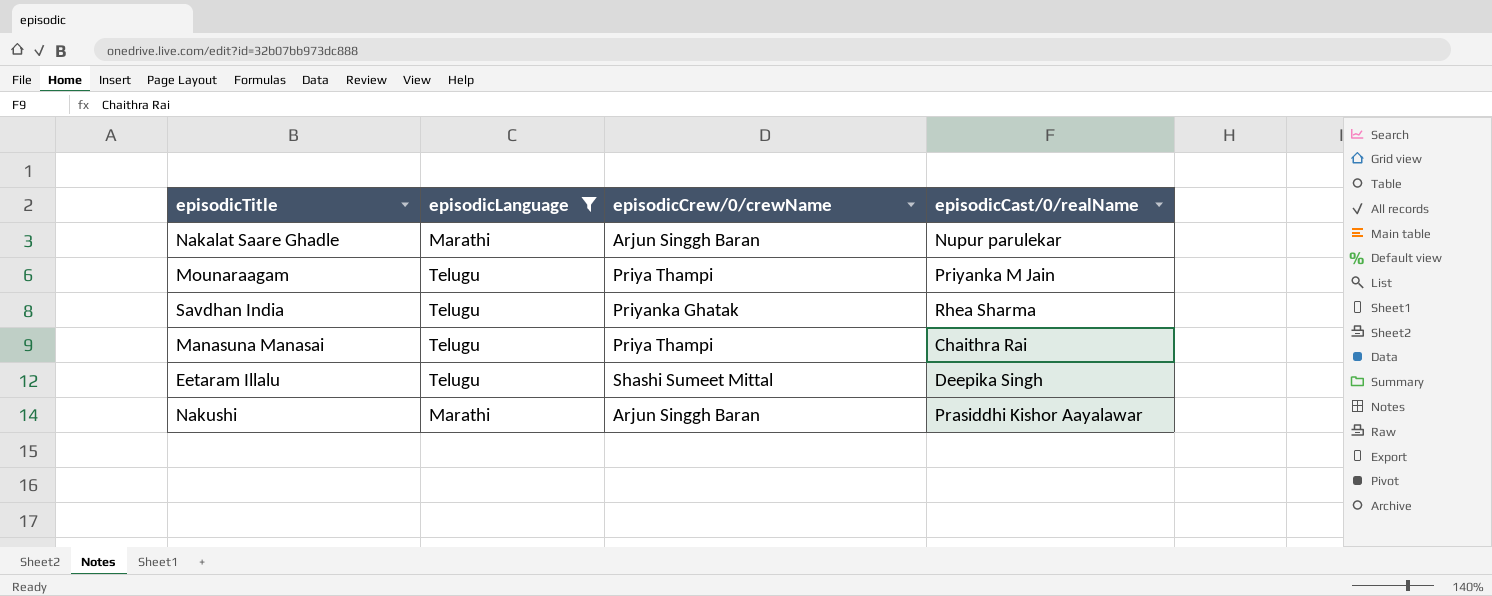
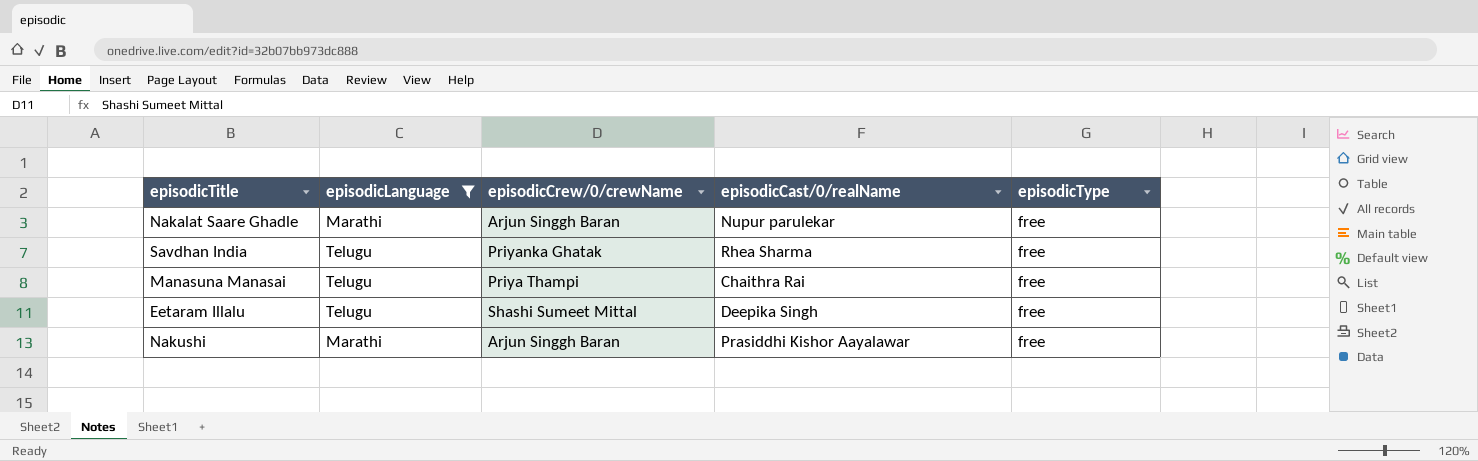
column episodicType | position: none -> 5
row Mounaraagam: Telugu | Priya Thampi | Priyanka M Jain -> none

